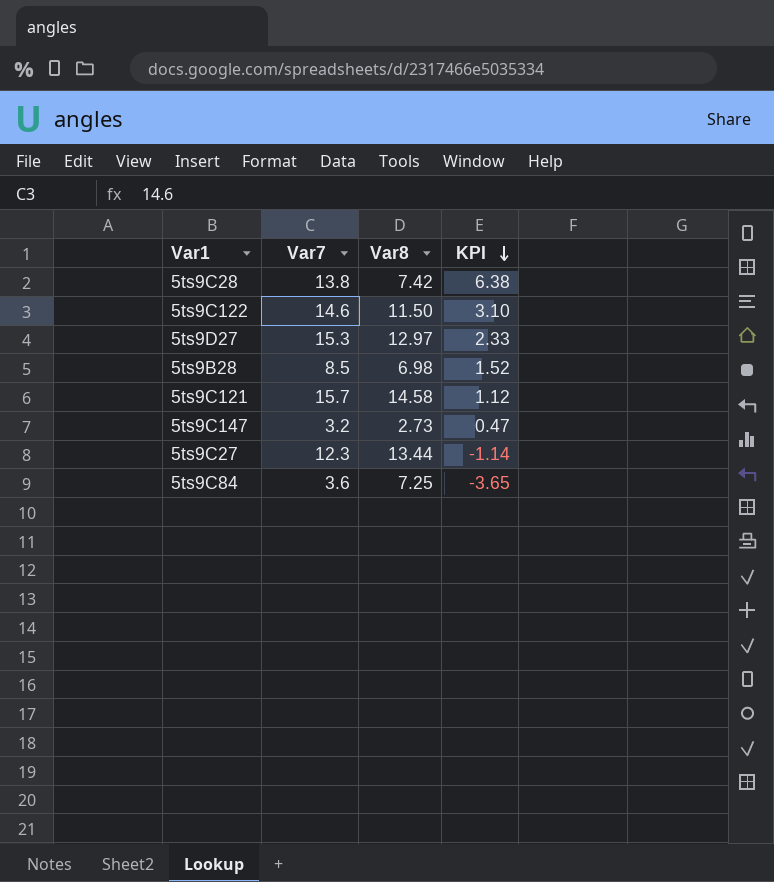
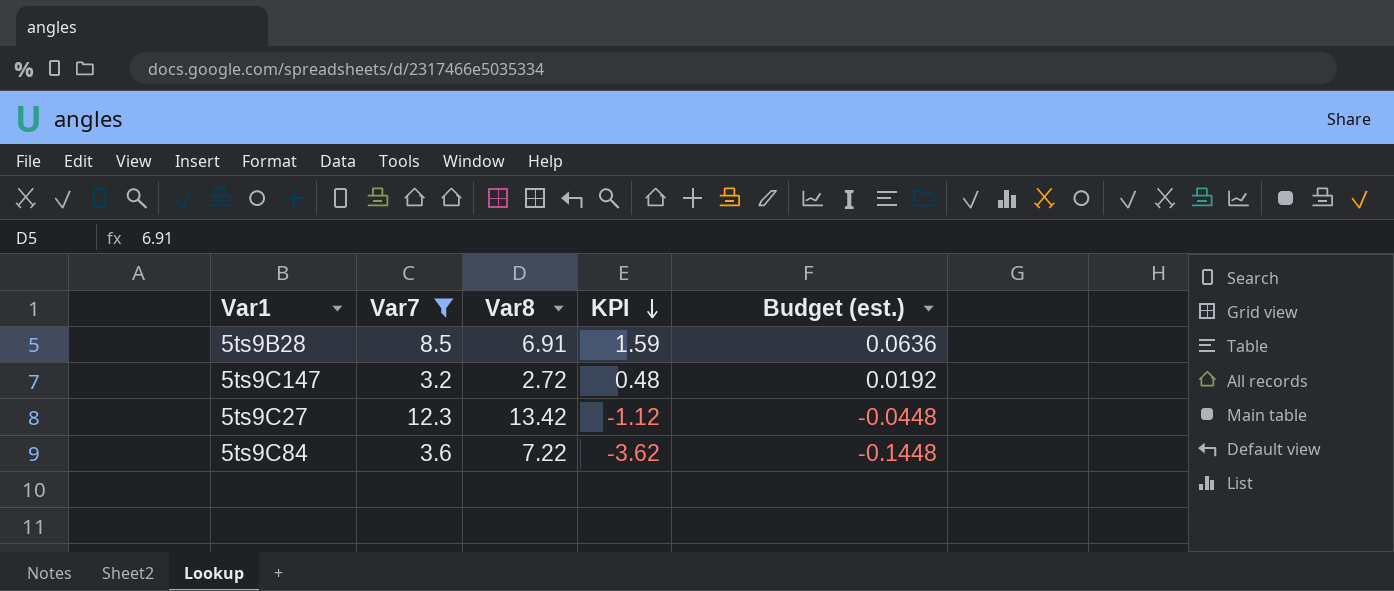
filter: none -> Var7 <= 12.3
column Budget (est.) | formula: none -> [KPI] * 0.04
5ts9B28 | Var8: 6.98 -> 6.91
5ts9B28 | KPI: 1.52 -> 1.59
5ts9C147 | Var8: 2.73 -> 2.72
5ts9C147 | KPI: 0.47 -> 0.48
5ts9C27 | Var8: 13.44 -> 13.42
5ts9C27 | KPI: -1.14 -> -1.12
5ts9C84 | Var8: 7.25 -> 7.22
5ts9C84 | KPI: -3.65 -> -3.62

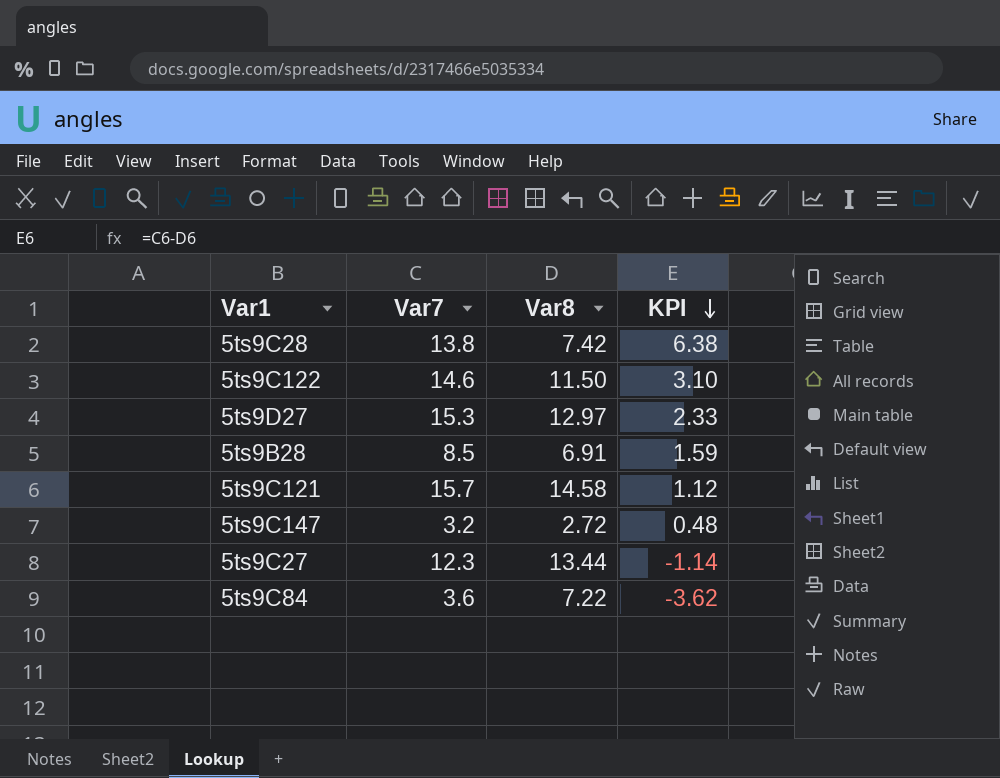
filter: Var7 <= 12.3 -> none
column Budget (est.) | formula: [KPI] * 0.04 -> none
5ts9C27 | Var8: 13.42 -> 13.44
5ts9C27 | KPI: -1.12 -> -1.14

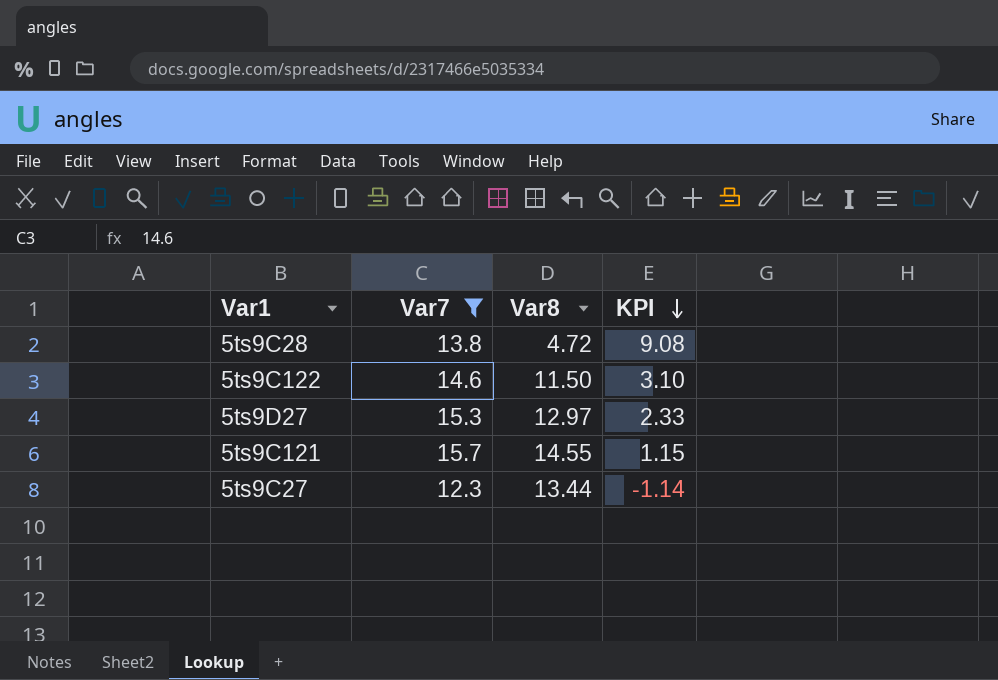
filter: none -> Var7 >= 12.3
5ts9C28 | Var8: 7.42 -> 4.72
5ts9C28 | KPI: 6.38 -> 9.08
5ts9C121 | Var8: 14.58 -> 14.55
5ts9C121 | KPI: 1.12 -> 1.15

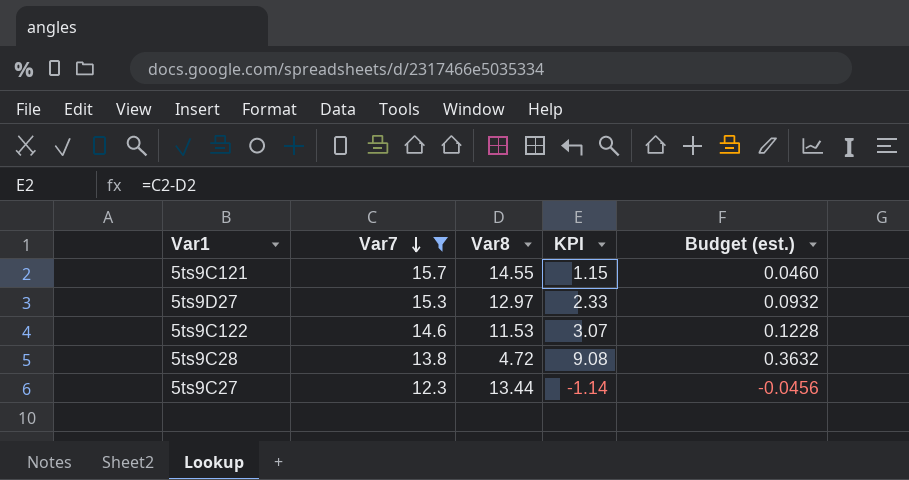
row order: KPI descending -> Var7 descending
column Budget (est.) | formula: none -> [KPI] * 0.04
5ts9C122 | Var8: 11.50 -> 11.53
5ts9C122 | KPI: 3.10 -> 3.07

